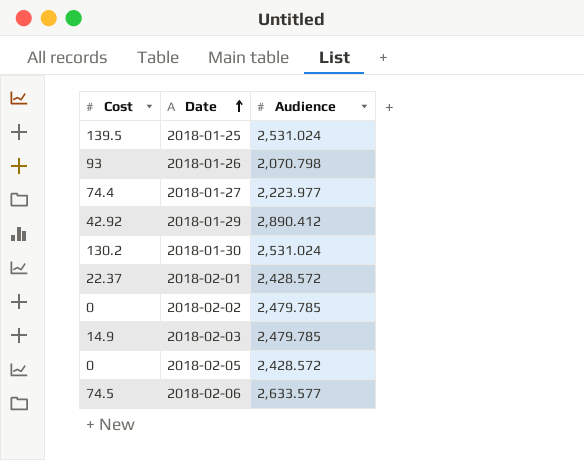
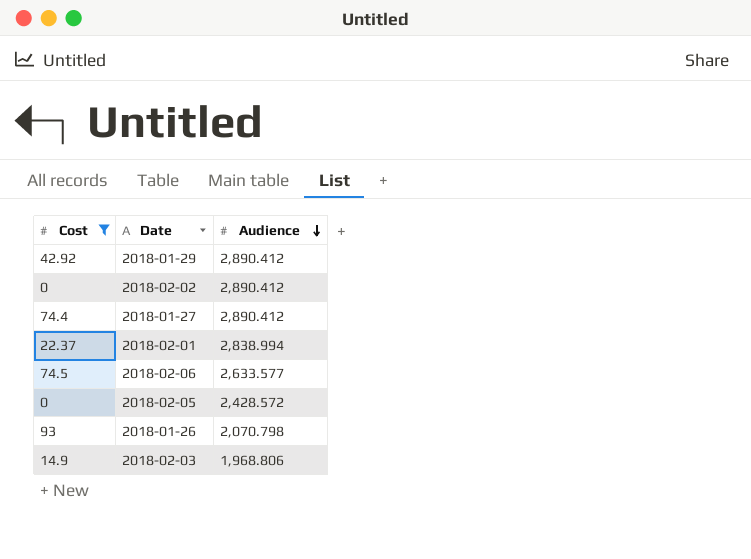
filter: none -> Cost <= 93
row order: Date ascending -> Audience descending
2018-02-02 | Audience: 2,479.785 -> 2,890.412
2018-01-27 | Audience: 2,223.977 -> 2,890.412
2018-02-01 | Audience: 2,428.572 -> 2,838.994
2018-02-03 | Audience: 2,479.785 -> 1,968.806

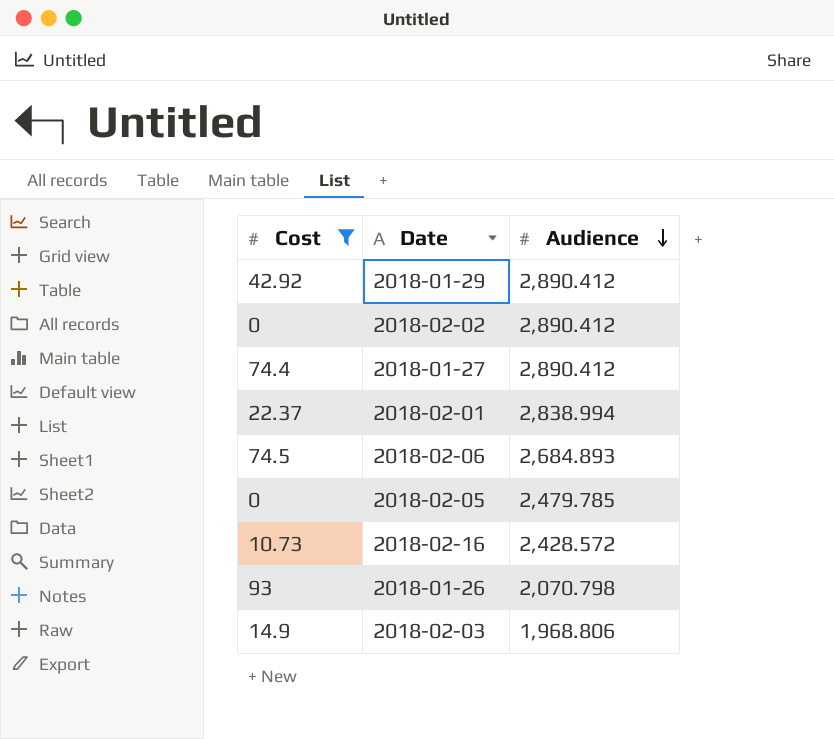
2018-02-06 | Audience: 2,633.577 -> 2,684.893
2018-02-05 | Audience: 2,428.572 -> 2,479.785
row 2018-02-16: none -> 10.73 | 2,428.572

